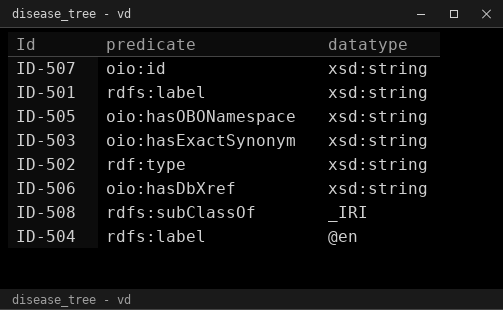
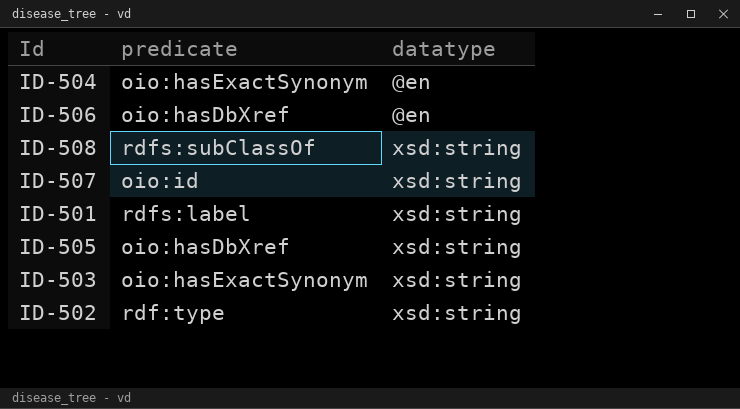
row order: datatype descending -> datatype ascending
ID-504 | predicate: rdfs:label -> oio:hasExactSynonym
ID-506 | datatype: xsd:string -> @en
ID-508 | datatype: _IRI -> xsd:string
ID-505 | predicate: oio:hasOBONamespace -> oio:hasDbXref

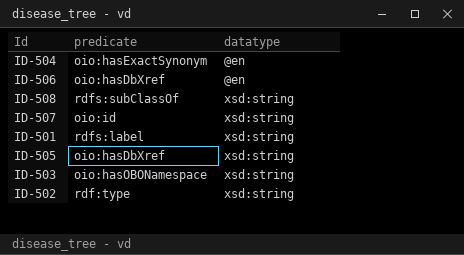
ID-503 | predicate: oio:hasExactSynonym -> oio:hasOBONamespace

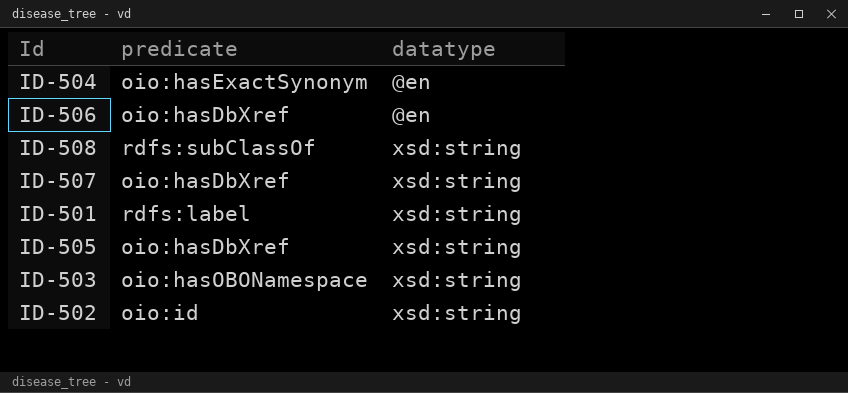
ID-507 | predicate: oio:id -> oio:hasDbXref
ID-502 | predicate: rdf:type -> oio:id

